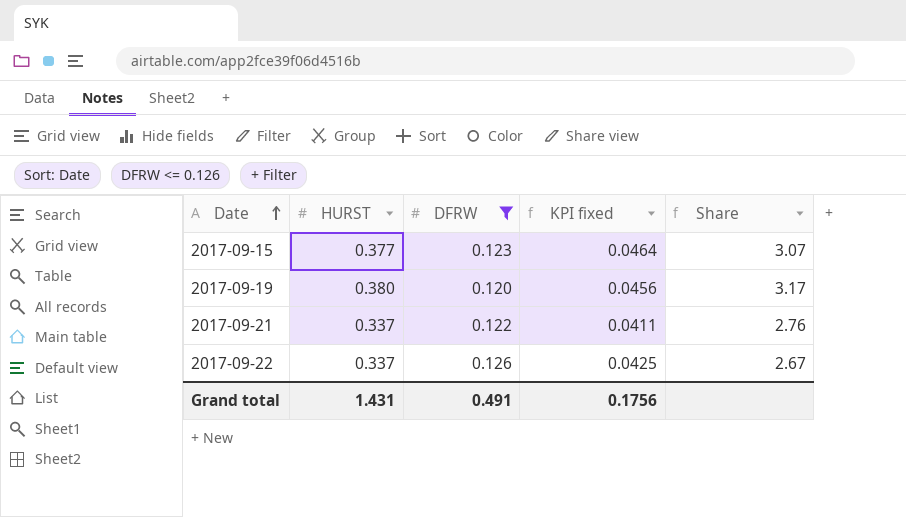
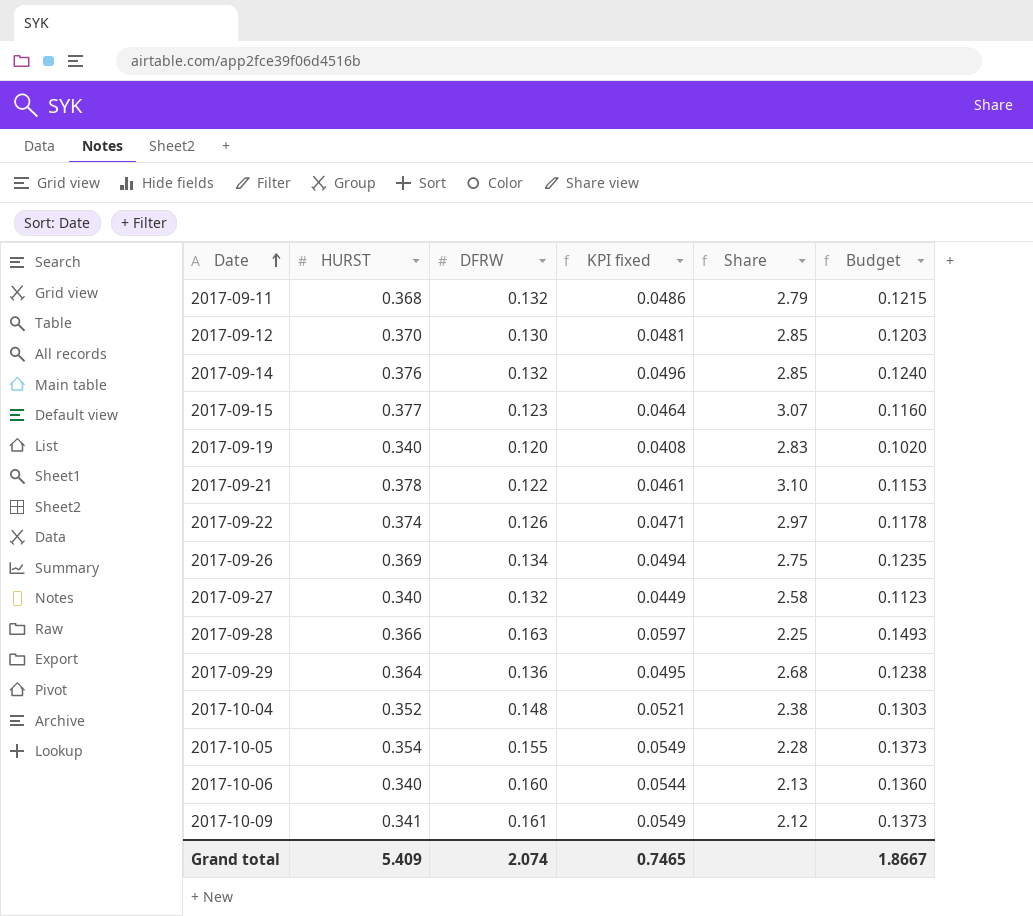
filter: DFRW <= 0.126 -> none
column Budget | formula: none -> [KPI fixed] * 2.5
2017-09-19 | HURST: 0.380 -> 0.340
2017-09-19 | KPI fixed: 0.0456 -> 0.0408
2017-09-19 | Share: 3.17 -> 2.83
2017-09-21 | HURST: 0.337 -> 0.378
2017-09-21 | KPI fixed: 0.0411 -> 0.0461
2017-09-21 | Share: 2.76 -> 3.10
2017-09-22 | HURST: 0.337 -> 0.374
2017-09-22 | KPI fixed: 0.0425 -> 0.0471
2017-09-22 | Share: 2.67 -> 2.97
Grand total | HURST: 1.431 -> 5.409
Grand total | DFRW: 0.491 -> 2.074
Grand total | KPI fixed: 0.1756 -> 0.7465

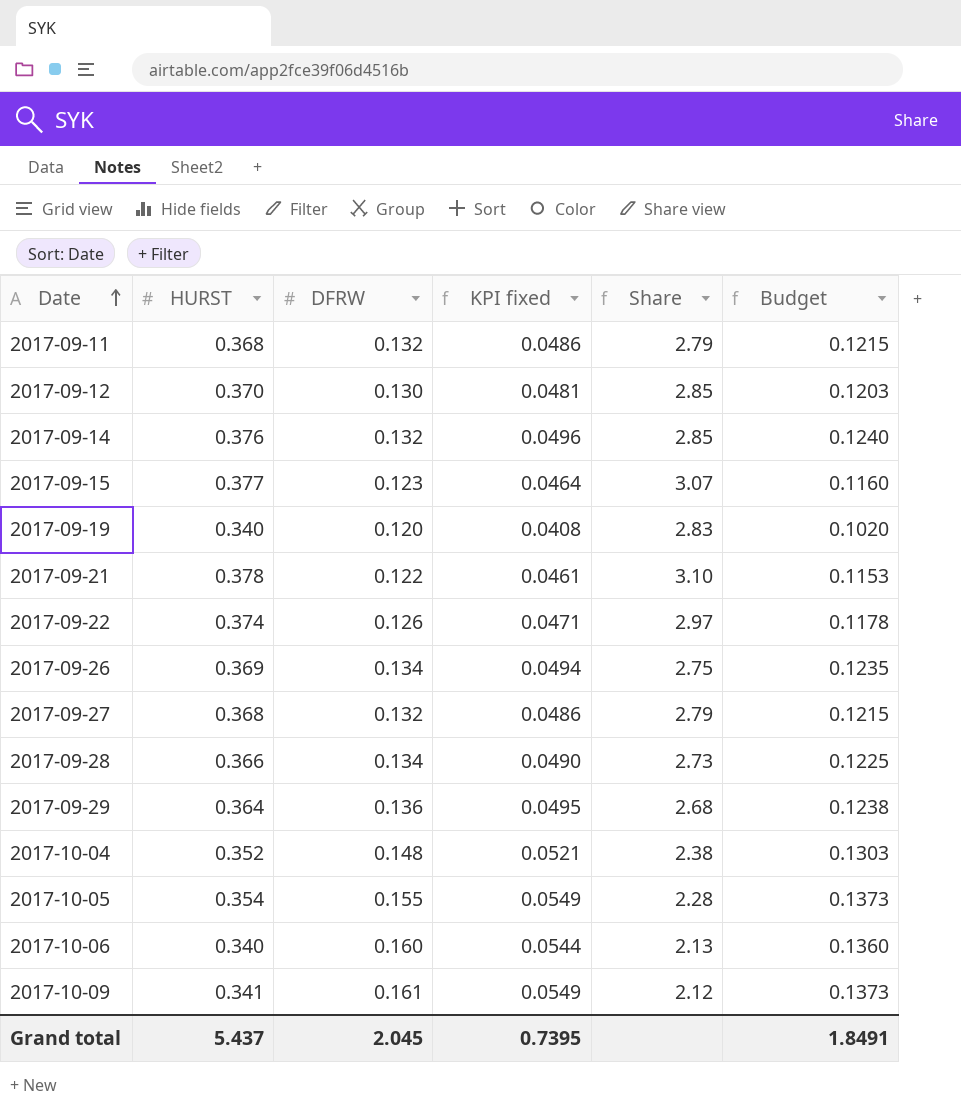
2017-09-27 | HURST: 0.340 -> 0.368
2017-09-27 | KPI fixed: 0.0449 -> 0.0486
2017-09-27 | Share: 2.58 -> 2.79
2017-09-27 | Budget: 0.1123 -> 0.1215
2017-09-28 | DFRW: 0.163 -> 0.134
2017-09-28 | KPI fixed: 0.0597 -> 0.0490
2017-09-28 | Share: 2.25 -> 2.73
2017-09-28 | Budget: 0.1493 -> 0.1225
Grand total | HURST: 5.409 -> 5.437
Grand total | DFRW: 2.074 -> 2.045
Grand total | KPI fixed: 0.7465 -> 0.7395
Grand total | Budget: 1.8667 -> 1.8491

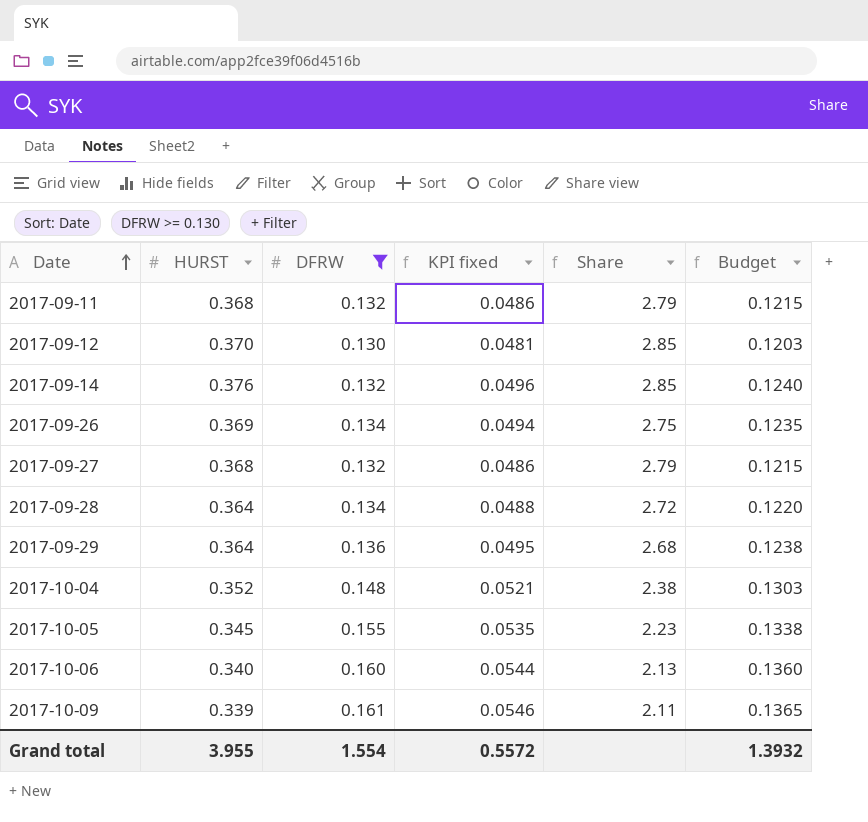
filter: none -> DFRW >= 0.130
2017-09-28 | HURST: 0.366 -> 0.364
2017-09-28 | KPI fixed: 0.0490 -> 0.0488
2017-09-28 | Share: 2.73 -> 2.72
2017-09-28 | Budget: 0.1225 -> 0.1220
2017-10-05 | HURST: 0.354 -> 0.345
2017-10-05 | KPI fixed: 0.0549 -> 0.0535
2017-10-05 | Share: 2.28 -> 2.23
2017-10-05 | Budget: 0.1373 -> 0.1338
2017-10-09 | HURST: 0.341 -> 0.339
2017-10-09 | KPI fixed: 0.0549 -> 0.0546
2017-10-09 | Share: 2.12 -> 2.11
2017-10-09 | Budget: 0.1373 -> 0.1365
Grand total | HURST: 5.437 -> 3.955
Grand total | DFRW: 2.045 -> 1.554
Grand total | KPI fixed: 0.7395 -> 0.5572
Grand total | Budget: 1.8491 -> 1.3932

